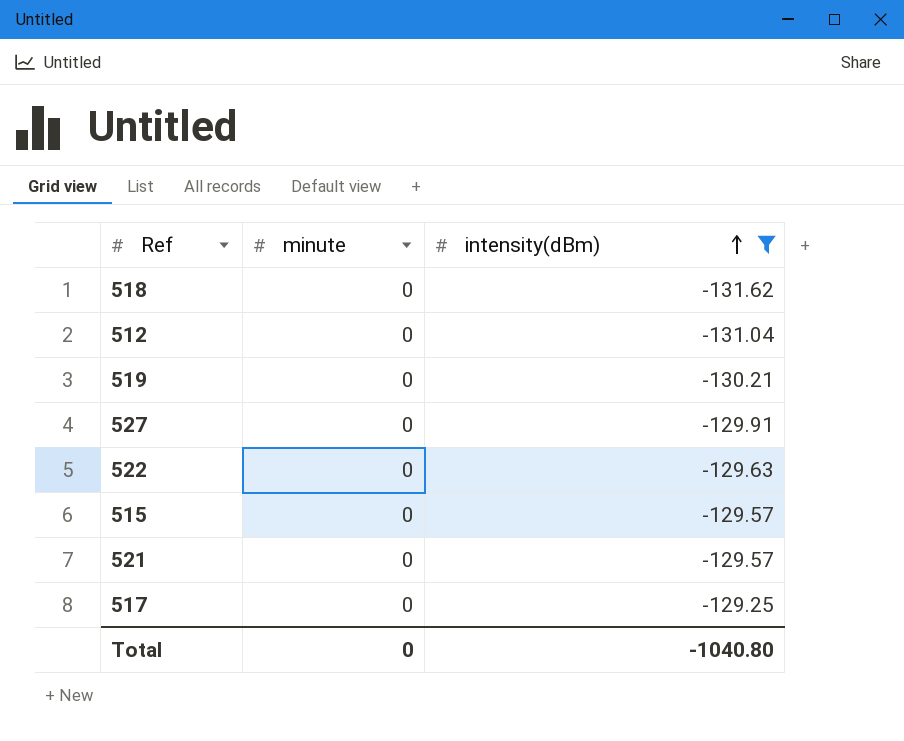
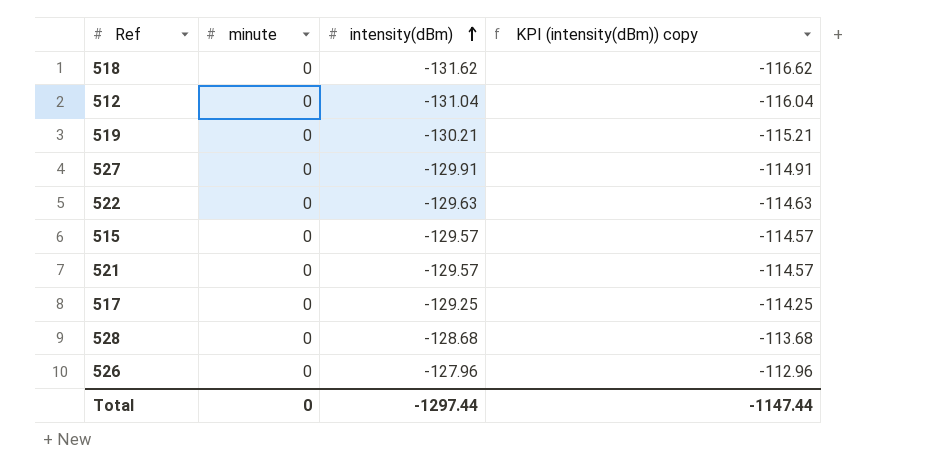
filter: intensity(dBm) <= -129.25 -> none
column KPI (intensity(dBm)) copy | formula: none -> [intensity(dBm)] + 15
Total | intensity(dBm): -1040.80 -> -1297.44

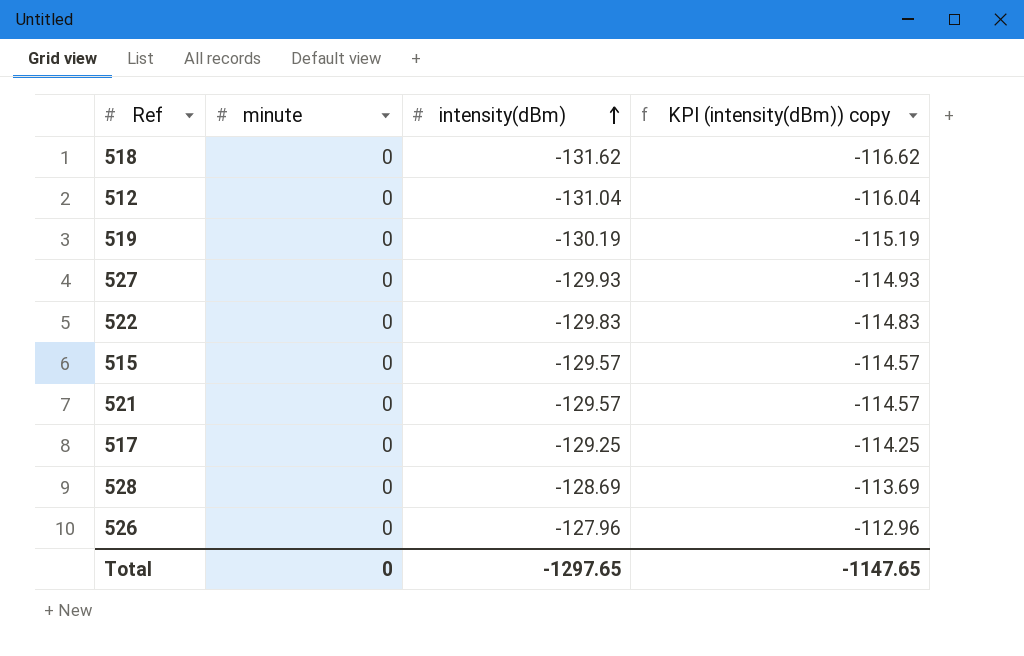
519 | intensity(dBm): -130.21 -> -130.19
519 | KPI (intensity(dBm)) copy: -115.21 -> -115.19
527 | intensity(dBm): -129.91 -> -129.93
527 | KPI (intensity(dBm)) copy: -114.91 -> -114.93
522 | intensity(dBm): -129.63 -> -129.83
522 | KPI (intensity(dBm)) copy: -114.63 -> -114.83
528 | intensity(dBm): -128.68 -> -128.69
528 | KPI (intensity(dBm)) copy: -113.68 -> -113.69
Total | intensity(dBm): -1297.44 -> -1297.65
Total | KPI (intensity(dBm)) copy: -1147.44 -> -1147.65

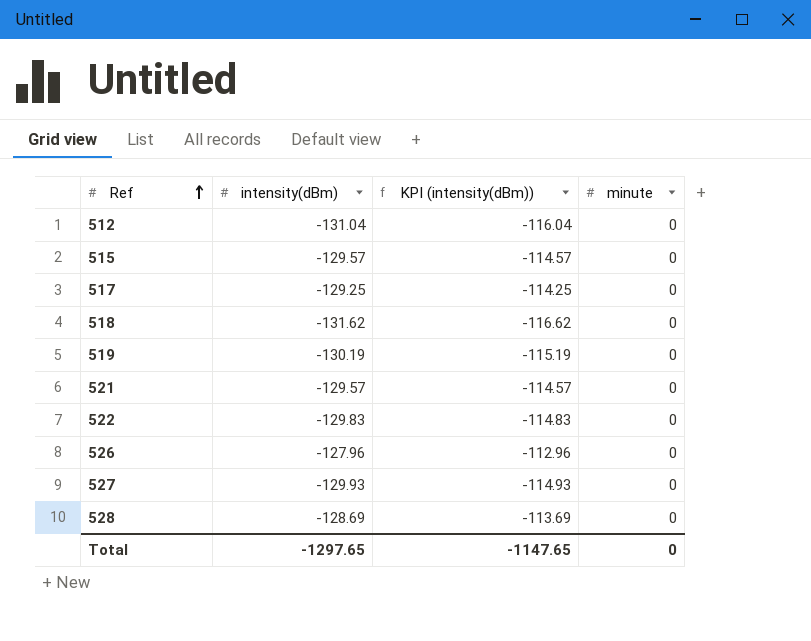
row order: intensity(dBm) ascending -> Ref ascending
column name: KPI (intensity(dBm)) copy -> KPI (intensity(dBm))
column minute | position: 2 -> 4

